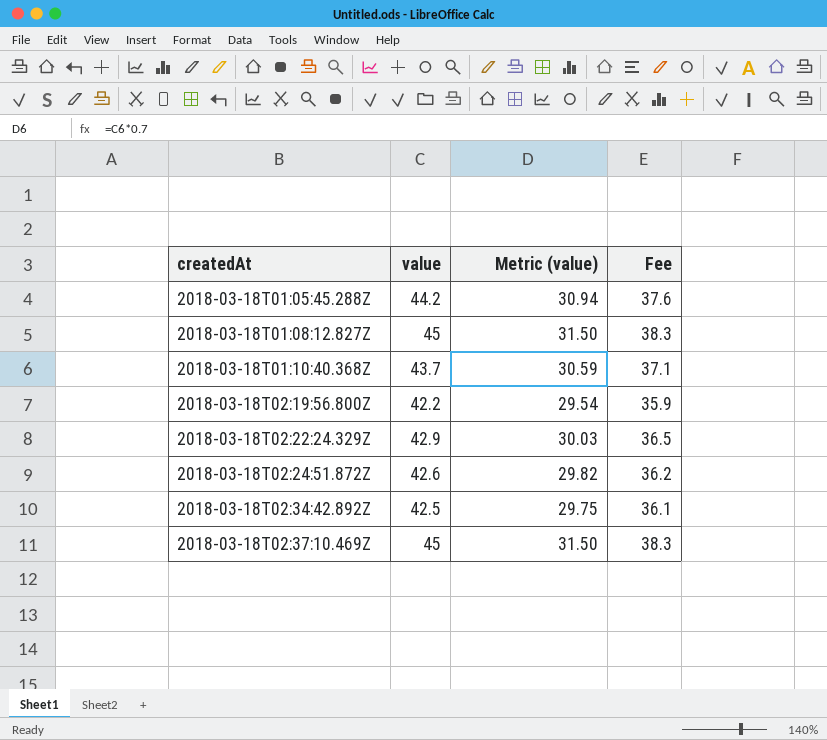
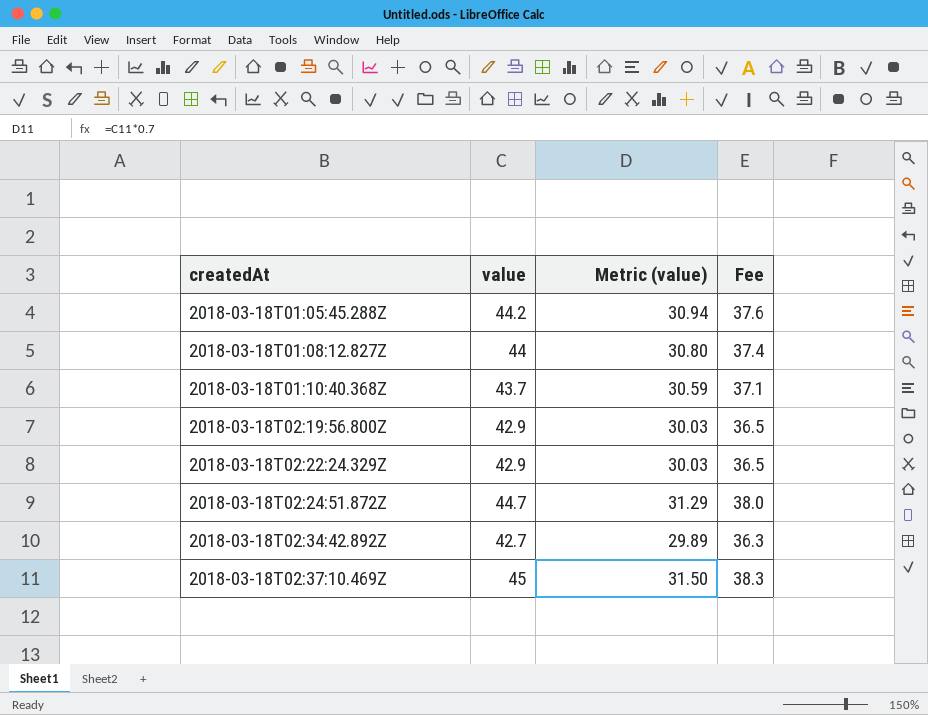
2018-03-18T01:08:12.827Z | value: 45 -> 44
2018-03-18T01:08:12.827Z | Metric (value): 31.50 -> 30.80
2018-03-18T01:08:12.827Z | Fee: 38.3 -> 37.4
2018-03-18T02:19:56.800Z | value: 42.2 -> 42.9
2018-03-18T02:19:56.800Z | Metric (value): 29.54 -> 30.03
2018-03-18T02:19:56.800Z | Fee: 35.9 -> 36.5
2018-03-18T02:24:51.872Z | value: 42.6 -> 44.7
2018-03-18T02:24:51.872Z | Metric (value): 29.82 -> 31.29
2018-03-18T02:24:51.872Z | Fee: 36.2 -> 38.0
2018-03-18T02:34:42.892Z | value: 42.5 -> 42.7
2018-03-18T02:34:42.892Z | Metric (value): 29.75 -> 29.89
2018-03-18T02:34:42.892Z | Fee: 36.1 -> 36.3

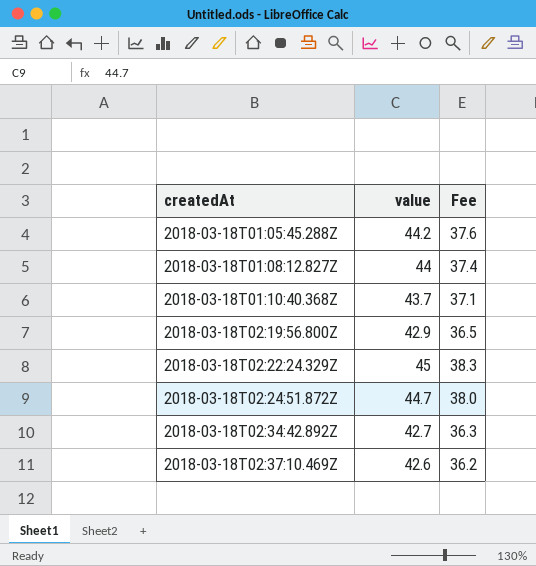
column Metric (value) | formula: [value] * 0.7 -> none
2018-03-18T02:22:24.329Z | value: 42.9 -> 45
2018-03-18T02:22:24.329Z | Fee: 36.5 -> 38.3
2018-03-18T02:37:10.469Z | value: 45 -> 42.6
2018-03-18T02:37:10.469Z | Fee: 38.3 -> 36.2

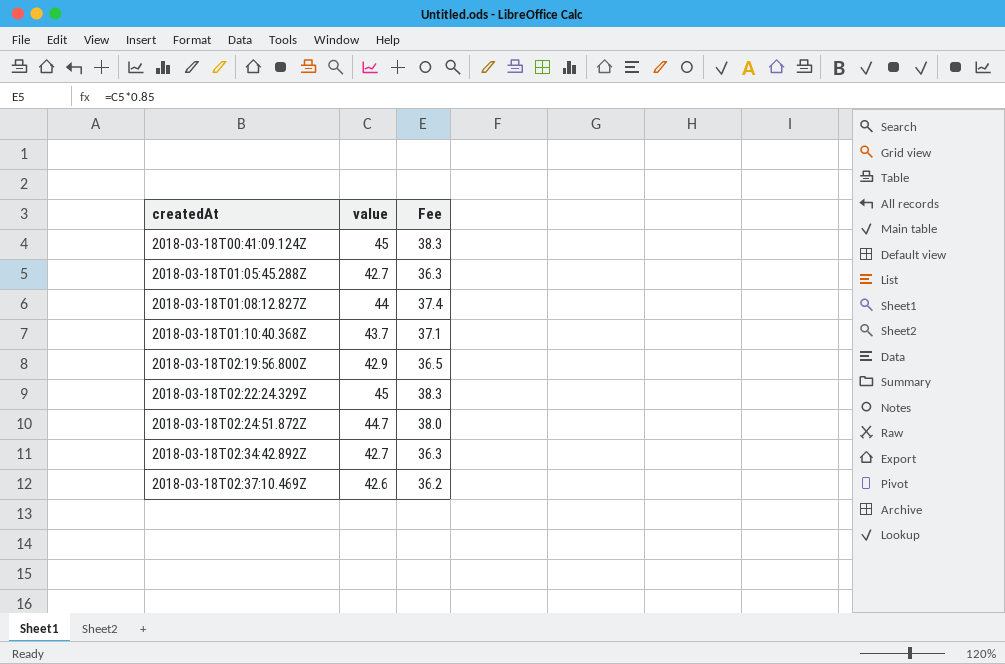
row 2018-03-18T00:41:09.124Z: none -> 45 | 38.3
2018-03-18T01:05:45.288Z | value: 44.2 -> 42.7
2018-03-18T01:05:45.288Z | Fee: 37.6 -> 36.3

